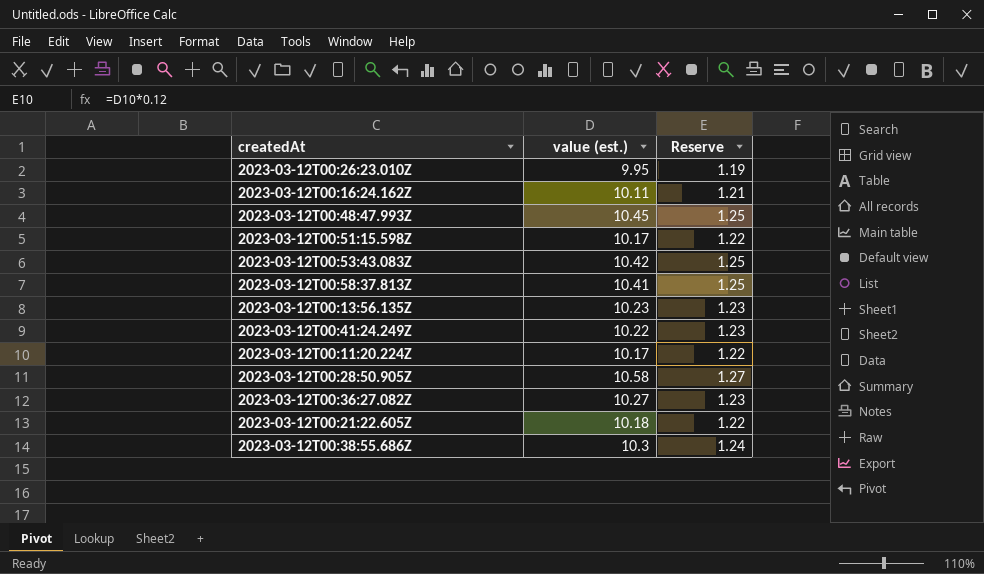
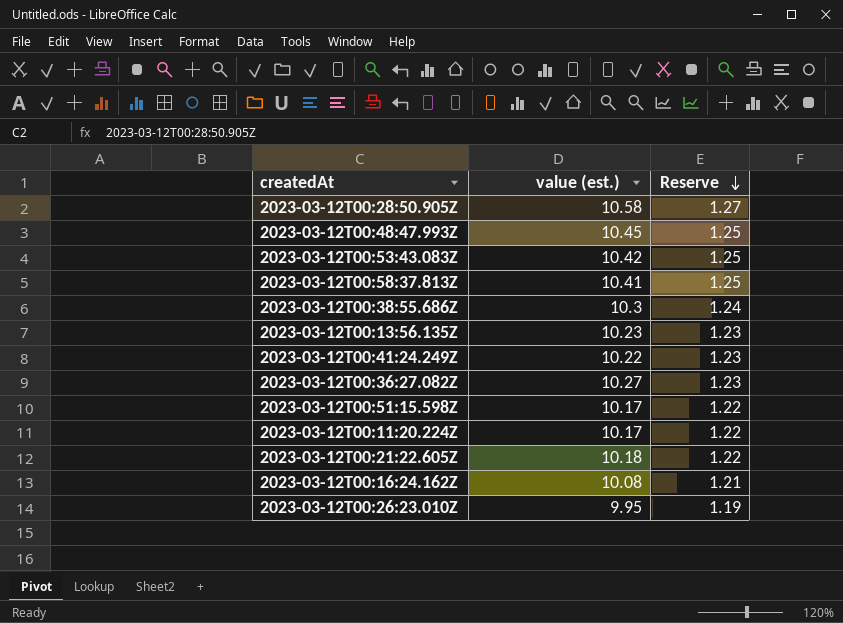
row order: none -> Reserve descending
2023-03-12T00:16:24.162Z | value (est.): 10.11 -> 10.08

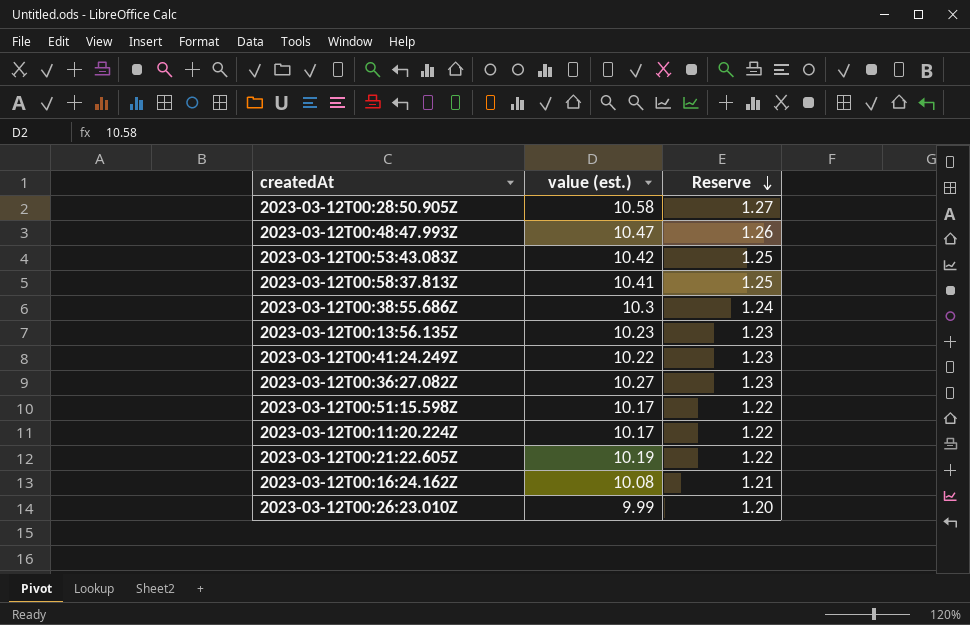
2023-03-12T00:48:47.993Z | value (est.): 10.45 -> 10.47
2023-03-12T00:48:47.993Z | Reserve: 1.25 -> 1.26
2023-03-12T00:21:22.605Z | value (est.): 10.18 -> 10.19
2023-03-12T00:26:23.010Z | value (est.): 9.95 -> 9.99
2023-03-12T00:26:23.010Z | Reserve: 1.19 -> 1.20

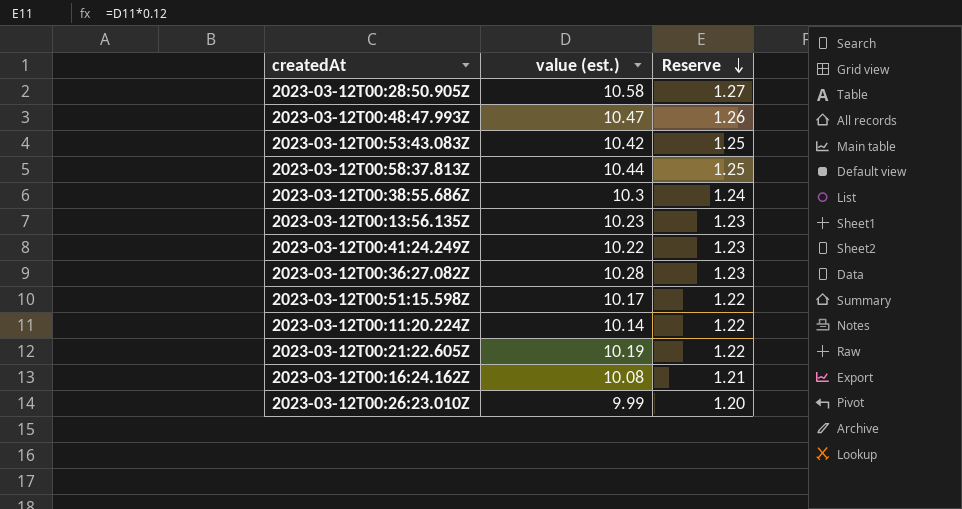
2023-03-12T00:58:37.813Z | value (est.): 10.41 -> 10.44
2023-03-12T00:36:27.082Z | value (est.): 10.27 -> 10.28
2023-03-12T00:11:20.224Z | value (est.): 10.17 -> 10.14

